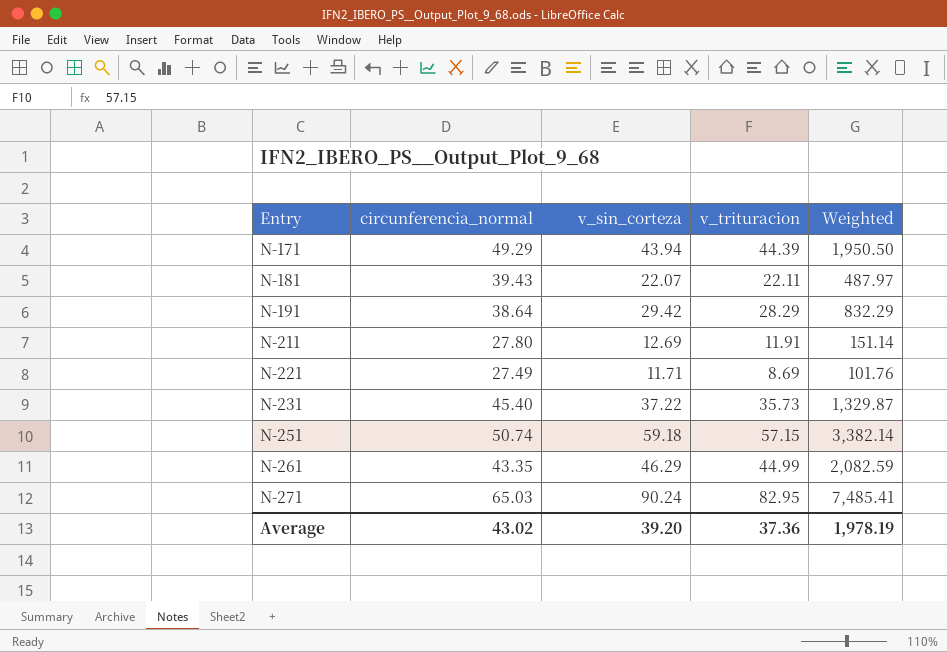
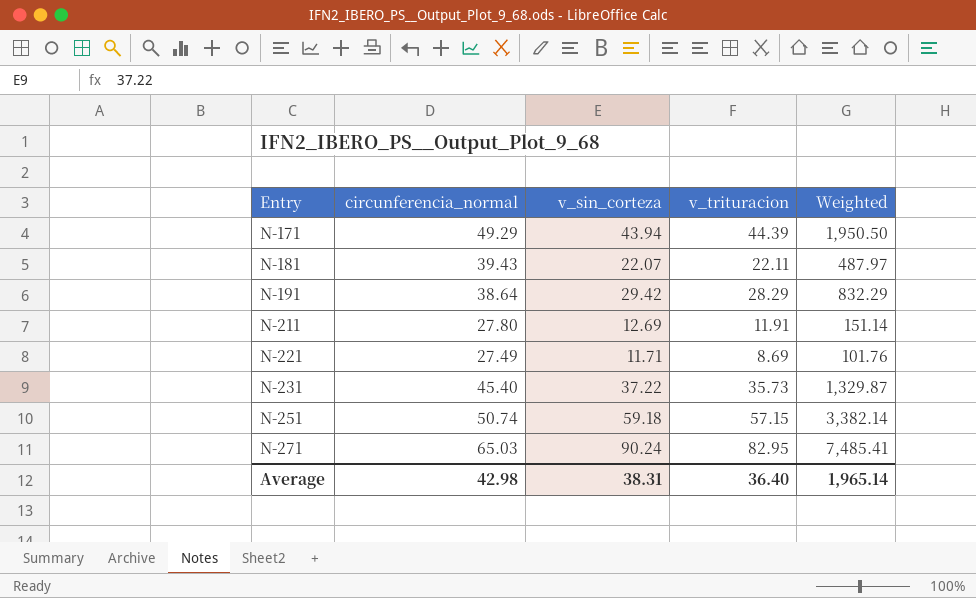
row N-261: 43.35 | 46.29 | 44.99 | 2,082.59 -> none
Average | circunferencia_normal: 43.02 -> 42.98
Average | v_sin_corteza: 39.20 -> 38.31
Average | v_trituracion: 37.36 -> 36.40
Average | Weighted: 1,978.19 -> 1,965.14

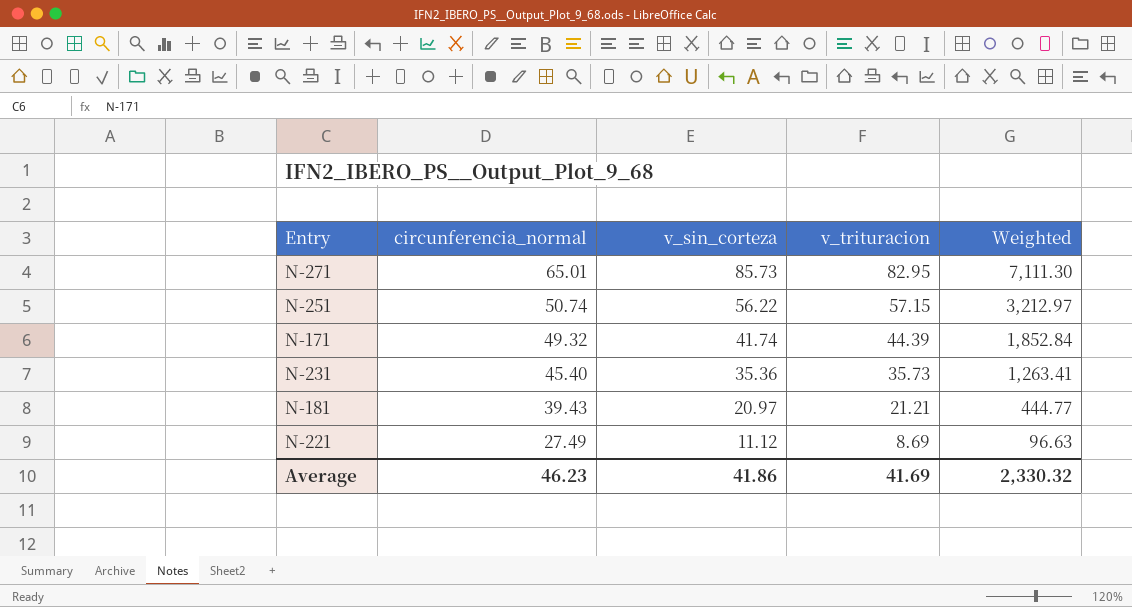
row order: Entry ascending -> circunferencia_normal descending
row N-191: 38.64 | 29.42 | 28.29 | 832.29 -> none
row N-211: 27.80 | 12.69 | 11.91 | 151.14 -> none
N-271 | circunferencia_normal: 65.03 -> 65.01
N-271 | v_sin_corteza: 90.24 -> 85.73
N-271 | Weighted: 7,485.41 -> 7,111.30
N-251 | v_sin_corteza: 59.18 -> 56.22
N-251 | Weighted: 3,382.14 -> 3,212.97
N-171 | circunferencia_normal: 49.29 -> 49.32
N-171 | v_sin_corteza: 43.94 -> 41.74
N-171 | Weighted: 1,950.50 -> 1,852.84
N-231 | v_sin_corteza: 37.22 -> 35.36
N-231 | Weighted: 1,329.87 -> 1,263.41
N-181 | v_sin_corteza: 22.07 -> 20.97
N-181 | v_trituracion: 22.11 -> 21.21
N-181 | Weighted: 487.97 -> 444.77
N-221 | v_sin_corteza: 11.71 -> 11.12
N-221 | Weighted: 101.76 -> 96.63
Average | circunferencia_normal: 42.98 -> 46.23
Average | v_sin_corteza: 38.31 -> 41.86
Average | v_trituracion: 36.40 -> 41.69
Average | Weighted: 1,965.14 -> 2,330.32

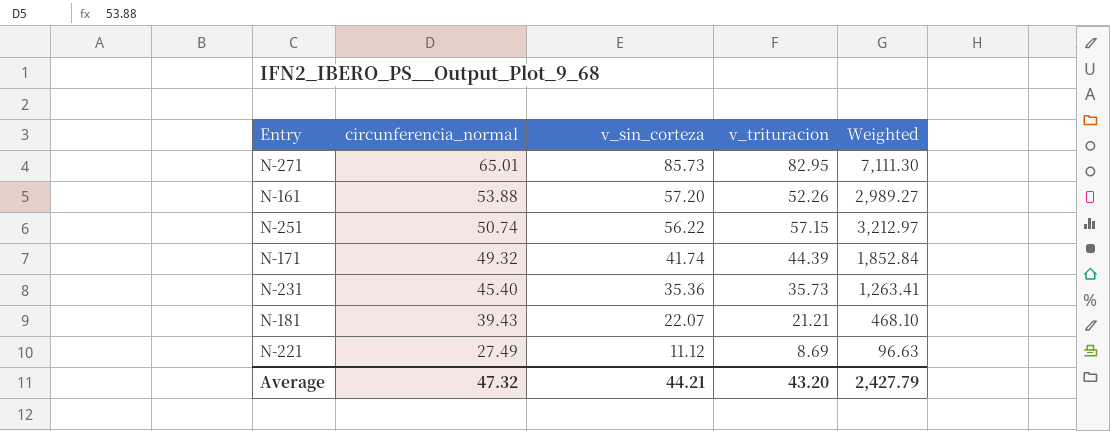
row N-161: none -> 53.88 | 57.20 | 52.26 | 2,989.27
N-181 | v_sin_corteza: 20.97 -> 22.07
N-181 | Weighted: 444.77 -> 468.10
Average | circunferencia_normal: 46.23 -> 47.32
Average | v_sin_corteza: 41.86 -> 44.21
Average | v_trituracion: 41.69 -> 43.20
Average | Weighted: 2,330.32 -> 2,427.79

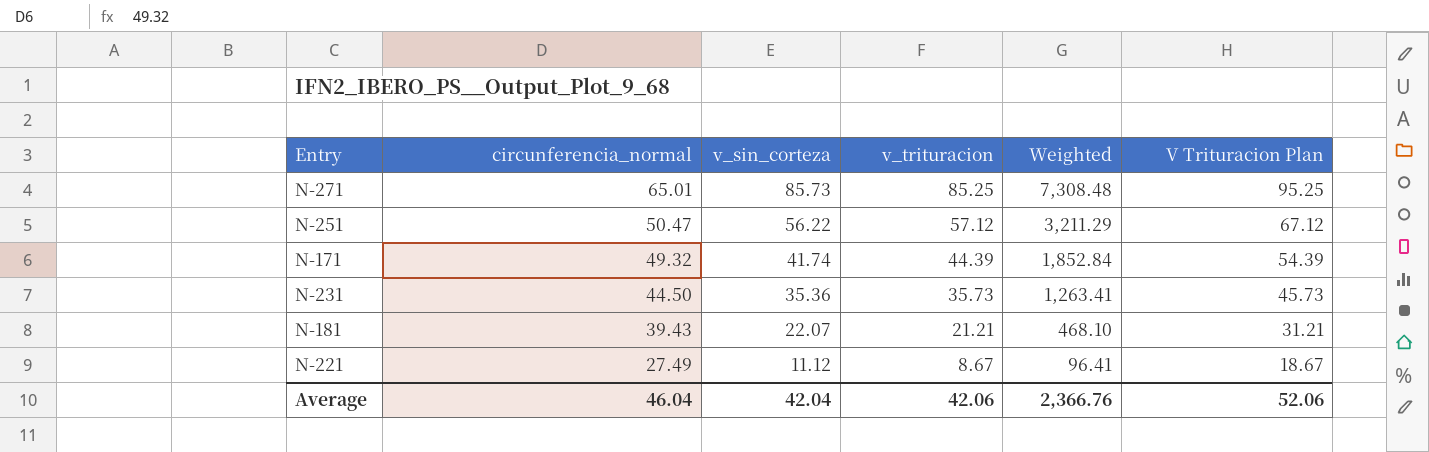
column V Trituracion Plan | formula: none -> [v_trituracion] + 10
row N-161: 53.88 | 57.20 | 52.26 | 2,989.27 -> none
N-271 | v_trituracion: 82.95 -> 85.25
N-271 | Weighted: 7,111.30 -> 7,308.48
N-251 | circunferencia_normal: 50.74 -> 50.47
N-251 | v_trituracion: 57.15 -> 57.12
N-251 | Weighted: 3,212.97 -> 3,211.29
N-231 | circunferencia_normal: 45.40 -> 44.50
N-221 | v_trituracion: 8.69 -> 8.67
N-221 | Weighted: 96.63 -> 96.41
Average | circunferencia_normal: 47.32 -> 46.04
Average | v_sin_corteza: 44.21 -> 42.04
Average | v_trituracion: 43.20 -> 42.06
Average | Weighted: 2,427.79 -> 2,366.76

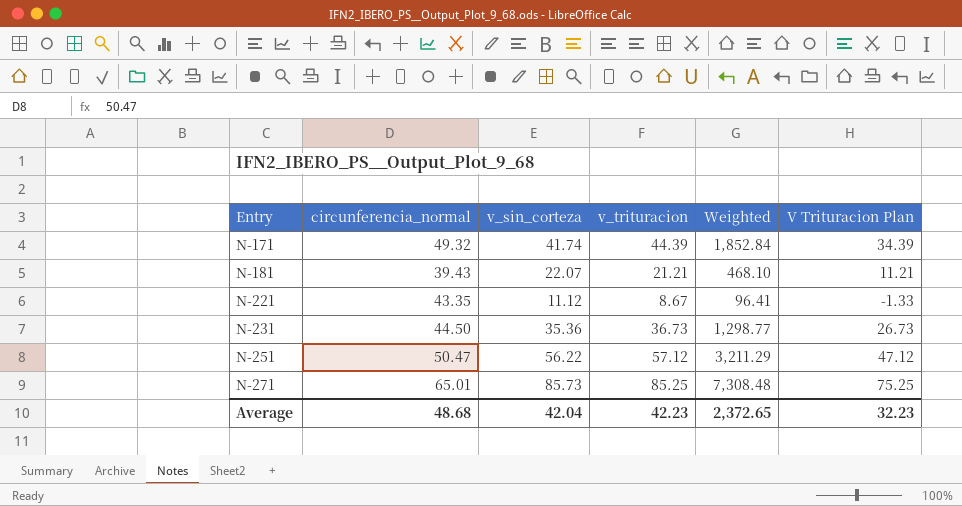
row order: circunferencia_normal descending -> Entry ascending
column V Trituracion Plan | formula: [v_trituracion] + 10 -> [v_trituracion] - 10
N-221 | circunferencia_normal: 27.49 -> 43.35
N-231 | v_trituracion: 35.73 -> 36.73
N-231 | Weighted: 1,263.41 -> 1,298.77
Average | circunferencia_normal: 46.04 -> 48.68
Average | v_trituracion: 42.06 -> 42.23
Average | Weighted: 2,366.76 -> 2,372.65
Average | V Trituracion Plan: 52.06 -> 32.23

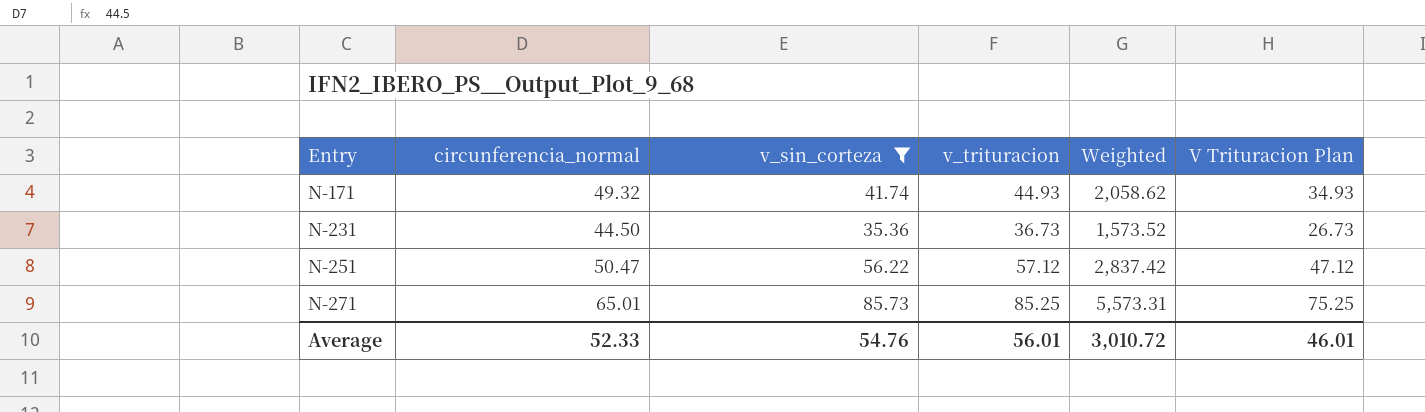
filter: none -> v_sin_corteza >= 35.36
column Weighted | formula: [v_sin_corteza] * [v_trituracion] -> [circunferencia_normal] * [v_sin_corteza]
N-171 | v_trituracion: 44.39 -> 44.93
N-171 | V Trituracion Plan: 34.39 -> 34.93
Average | circunferencia_normal: 48.68 -> 52.33
Average | v_sin_corteza: 42.04 -> 54.76
Average | v_trituracion: 42.23 -> 56.01
Average | Weighted: 2,372.65 -> 3,010.72
Average | V Trituracion Plan: 32.23 -> 46.01

